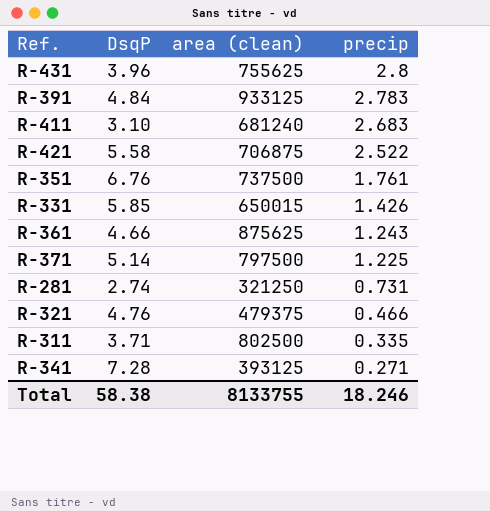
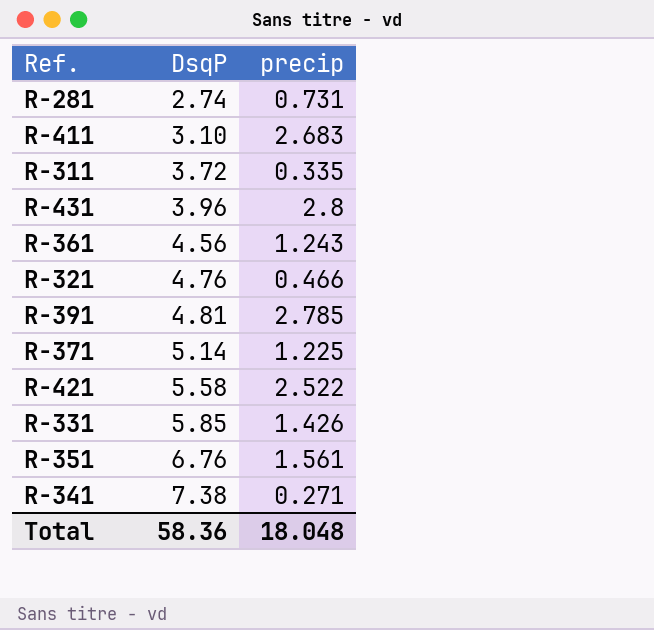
row order: precip descending -> DsqP ascending
column area (clean) | position: 3 -> none
R-311 | DsqP: 3.71 -> 3.72
R-361 | DsqP: 4.66 -> 4.56
R-391 | DsqP: 4.84 -> 4.81
R-391 | precip: 2.783 -> 2.785
R-351 | precip: 1.761 -> 1.561
R-341 | DsqP: 7.28 -> 7.38
Total | DsqP: 58.38 -> 58.36
Total | precip: 18.246 -> 18.048

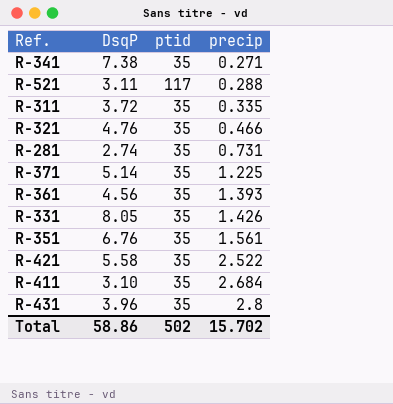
row order: DsqP ascending -> precip ascending
column ptid | position: none -> 3
row R-391: 4.81 | 2.785 -> none
row R-521: none -> 3.11 | 117 | 0.288
R-361 | precip: 1.243 -> 1.393
R-331 | DsqP: 5.85 -> 8.05
R-411 | precip: 2.683 -> 2.684
Total | DsqP: 58.36 -> 58.86
Total | precip: 18.048 -> 15.702

